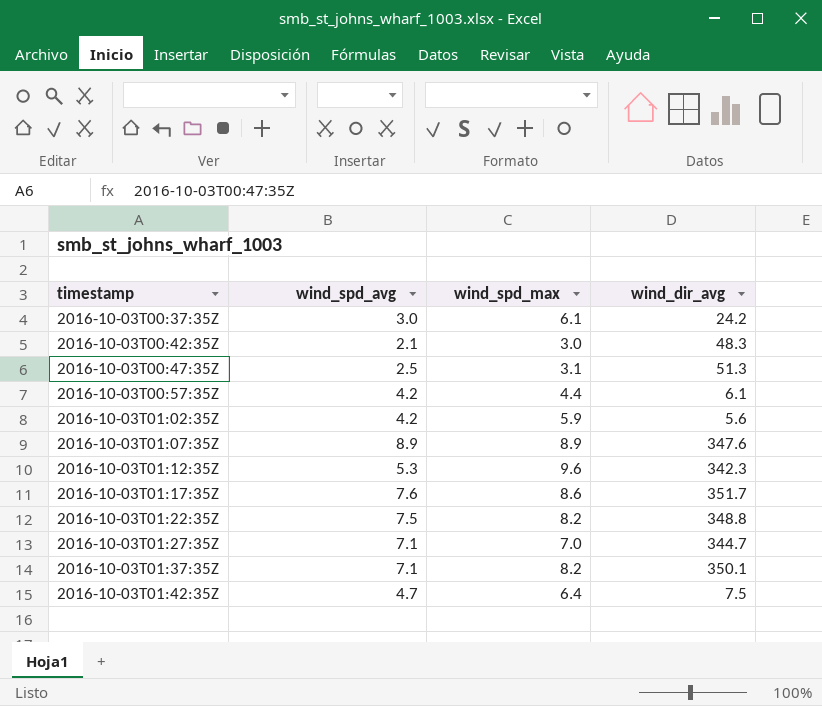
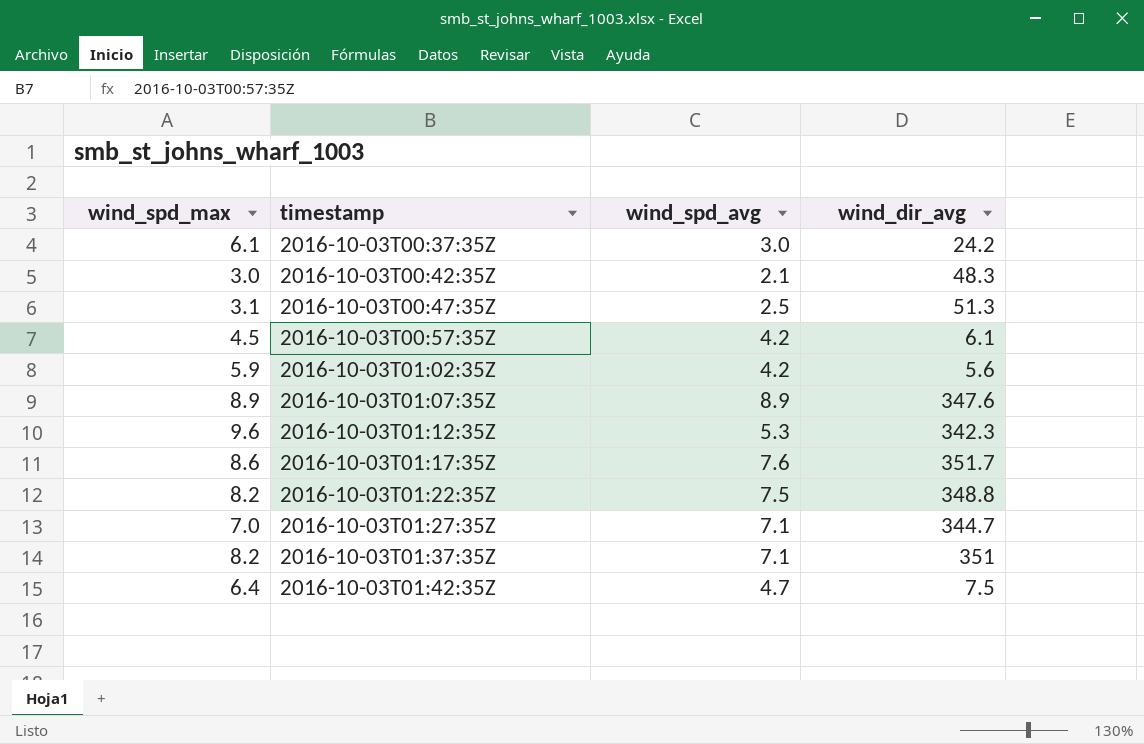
column wind_spd_max | position: 3 -> 1
2016-10-03T00:57:35Z | wind_spd_max: 4.4 -> 4.5
2016-10-03T01:37:35Z | wind_dir_avg: 350.1 -> 351

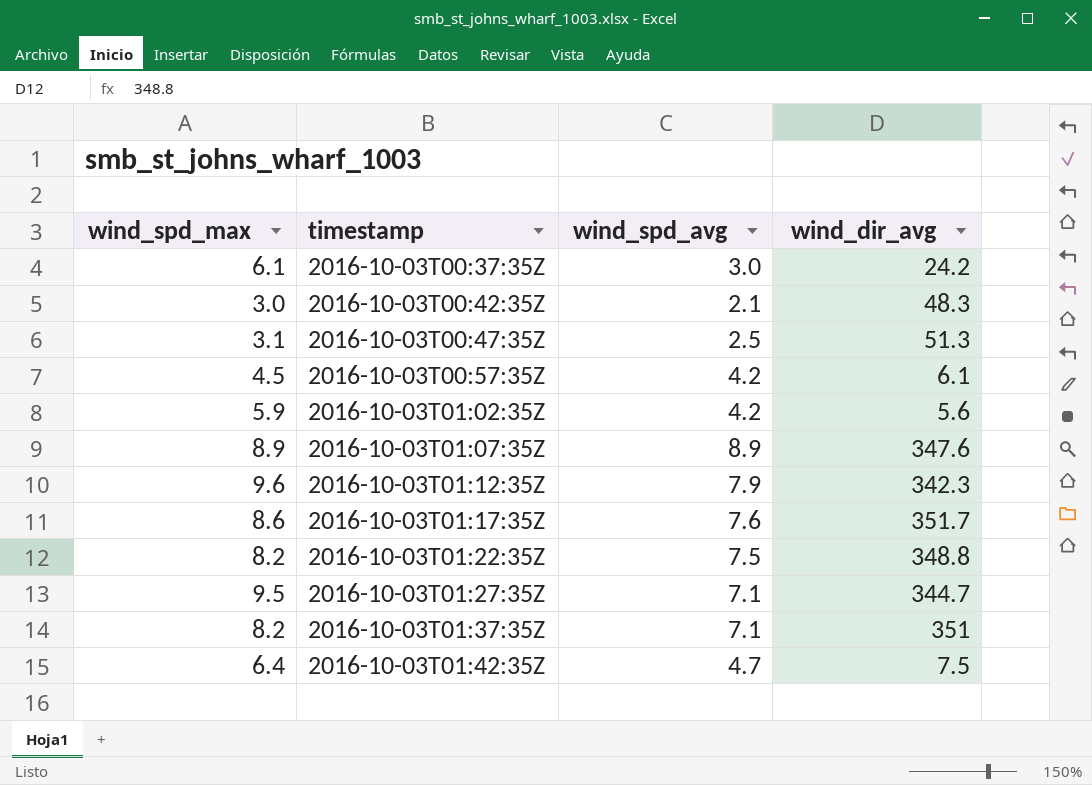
2016-10-03T01:12:35Z | wind_spd_avg: 5.3 -> 7.9
2016-10-03T01:27:35Z | wind_spd_max: 7.0 -> 9.5

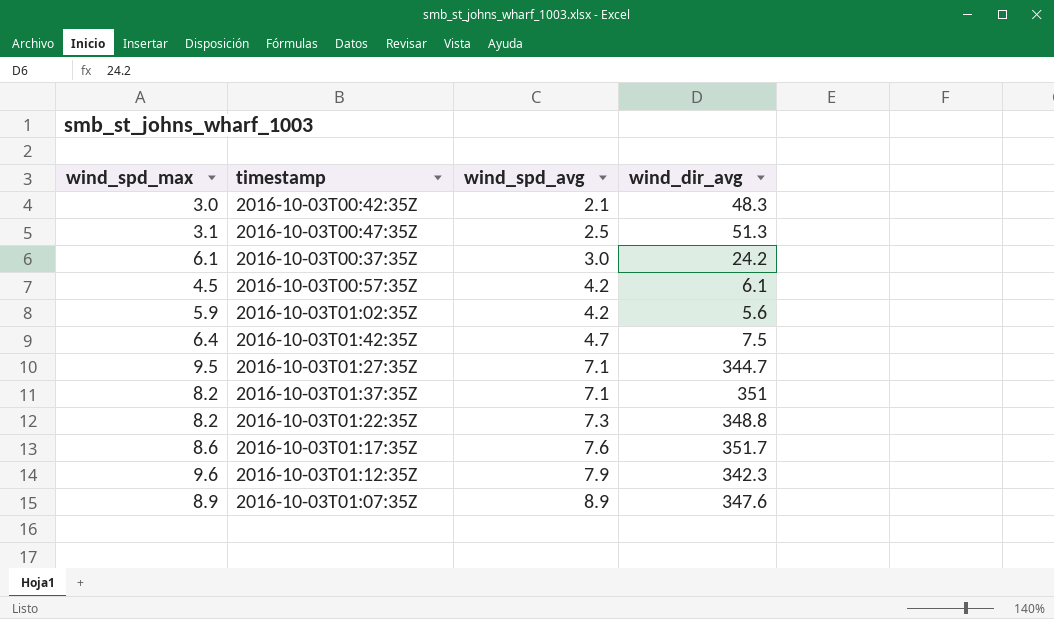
row order: timestamp ascending -> wind_spd_avg ascending
2016-10-03T01:22:35Z | wind_spd_avg: 7.5 -> 7.3

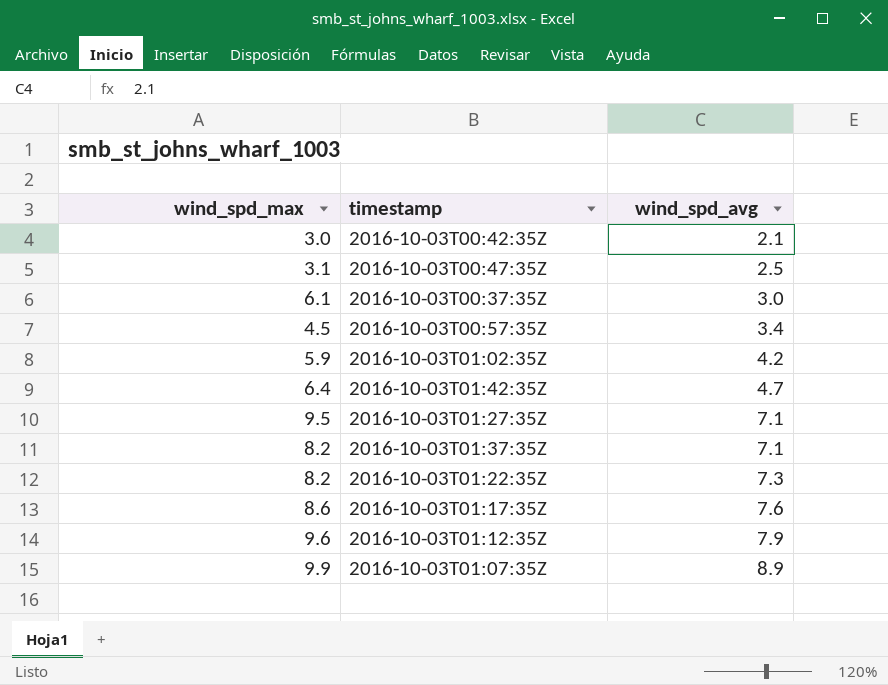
column wind_dir_avg | position: 4 -> none
2016-10-03T00:57:35Z | wind_spd_avg: 4.2 -> 3.4
2016-10-03T01:07:35Z | wind_spd_max: 8.9 -> 9.9

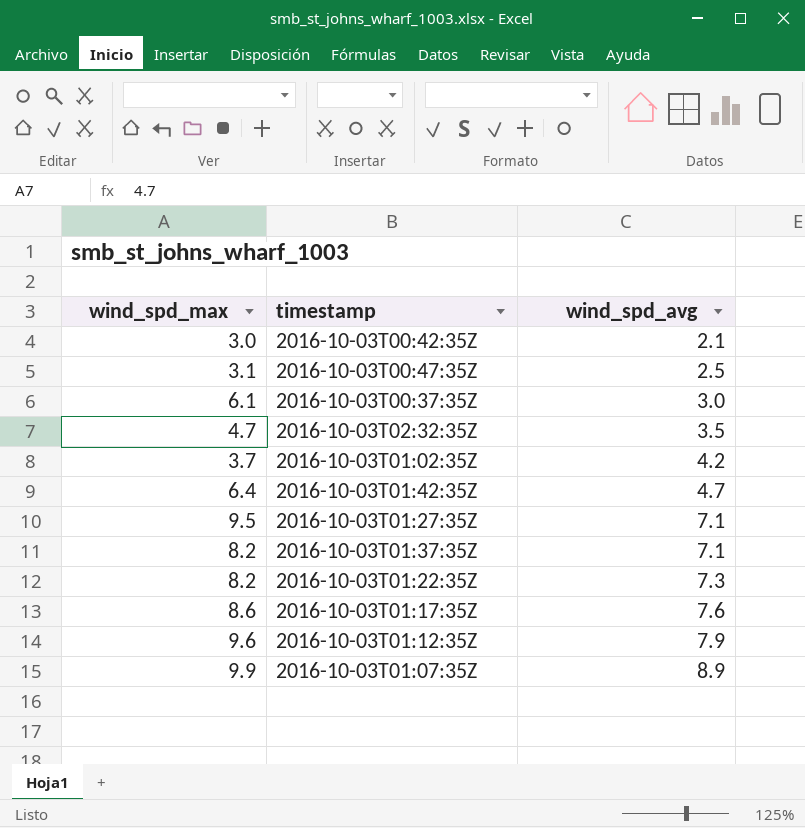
row 2016-10-03T00:57:35Z: 4.5 | 3.4 -> none
row 2016-10-03T02:32:35Z: none -> 4.7 | 3.5
2016-10-03T01:02:35Z | wind_spd_max: 5.9 -> 3.7

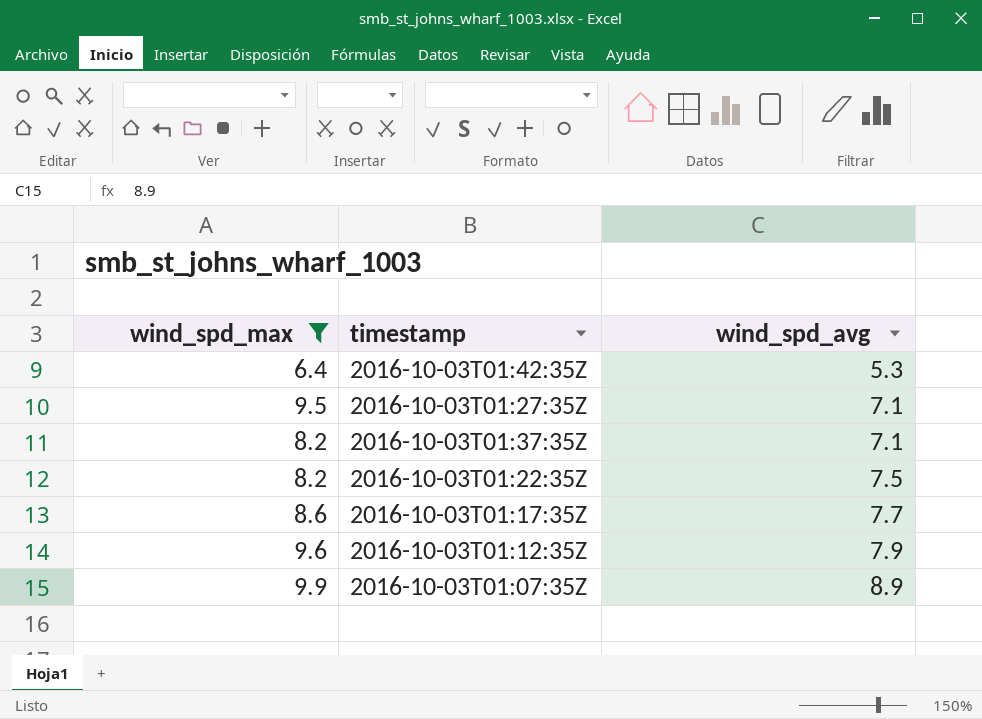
filter: none -> wind_spd_max >= 6.4
2016-10-03T01:42:35Z | wind_spd_avg: 4.7 -> 5.3
2016-10-03T01:22:35Z | wind_spd_avg: 7.3 -> 7.5
2016-10-03T01:17:35Z | wind_spd_avg: 7.6 -> 7.7

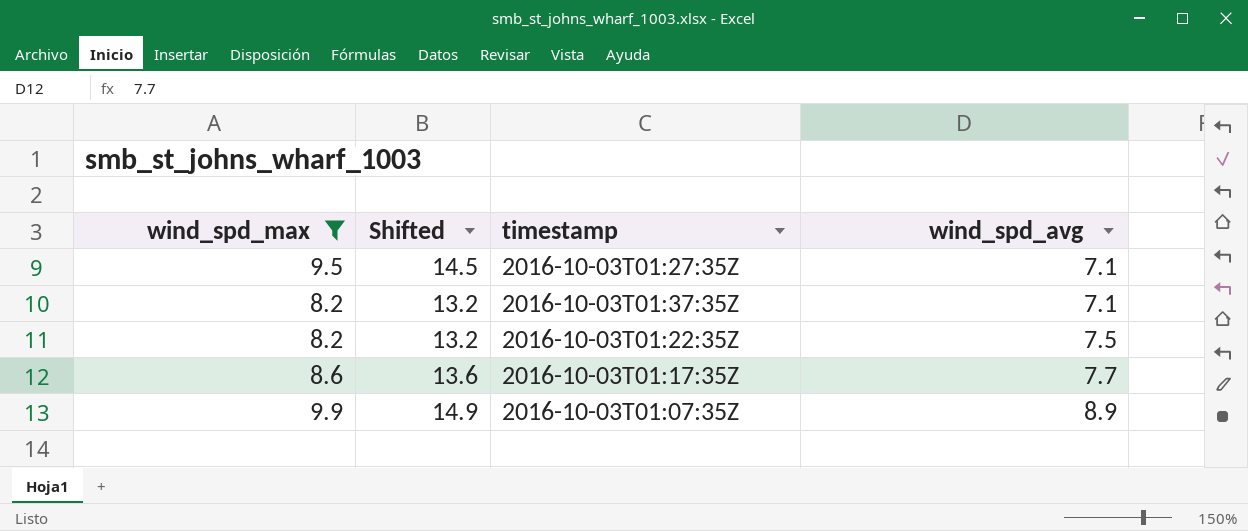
column Shifted | formula: none -> [wind_spd_max] + 5
row 2016-10-03T01:42:35Z: 6.4 | 5.3 -> none
row 2016-10-03T01:12:35Z: 9.6 | 7.9 -> none

